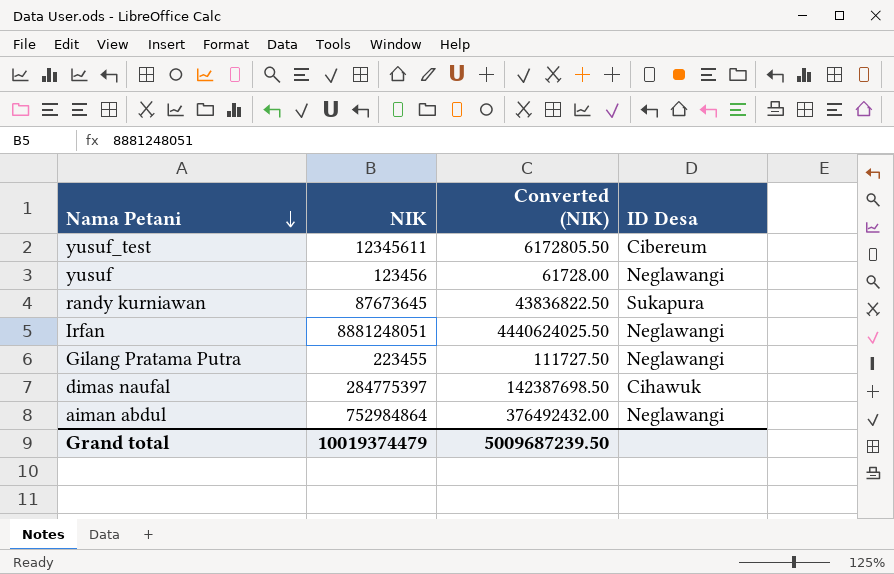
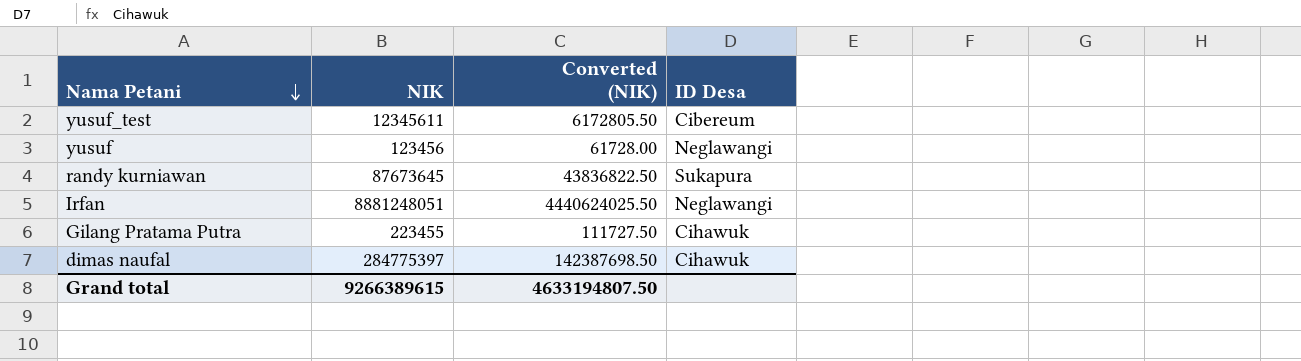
row aiman abdul: 752984864 | 376492432.00 | Neglawangi -> none
Gilang Pratama Putra | ID Desa: Neglawangi -> Cihawuk
Grand total | NIK: 10019374479 -> 9266389615
Grand total | Converted (NIK): 5009687239.50 -> 4633194807.50

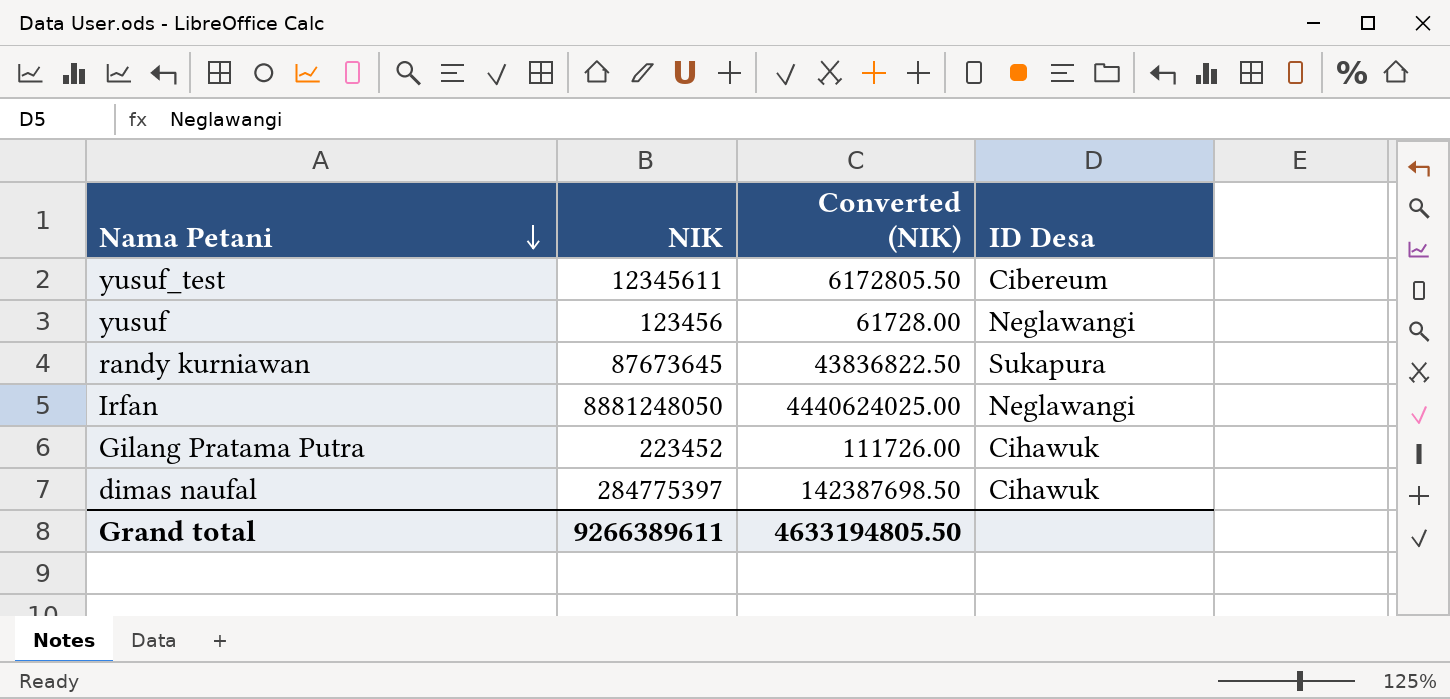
Irfan | NIK: 8881248051 -> 8881248050
Irfan | Converted (NIK): 4440624025.50 -> 4440624025.00
Gilang Pratama Putra | NIK: 223455 -> 223452
Gilang Pratama Putra | Converted (NIK): 111727.50 -> 111726.00
Grand total | NIK: 9266389615 -> 9266389611
Grand total | Converted (NIK): 4633194807.50 -> 4633194805.50

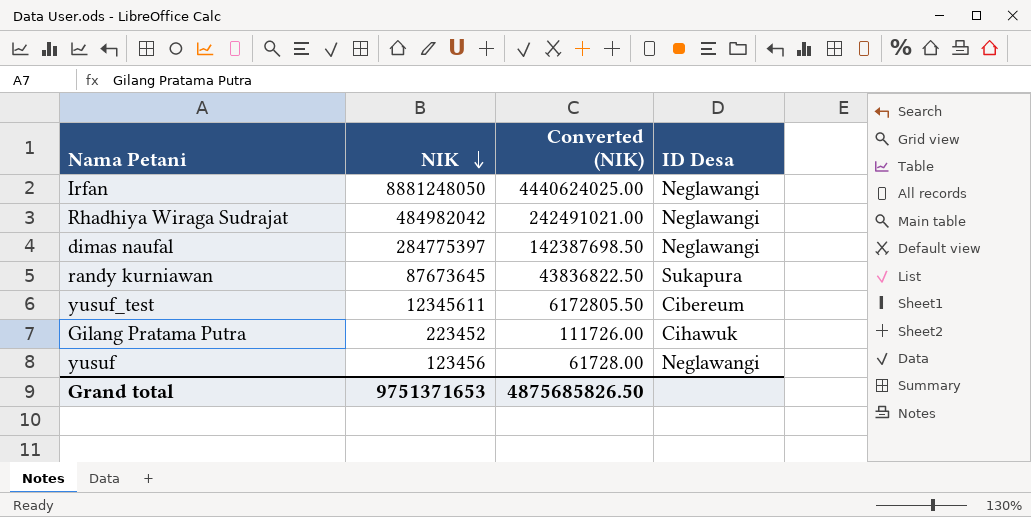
row order: Nama Petani descending -> NIK descending
row Rhadhiya Wiraga Sudrajat: none -> 484982042 | 242491021.00 | Neglawangi
dimas naufal | ID Desa: Cihawuk -> Neglawangi
Grand total | NIK: 9266389611 -> 9751371653
Grand total | Converted (NIK): 4633194805.50 -> 4875685826.50

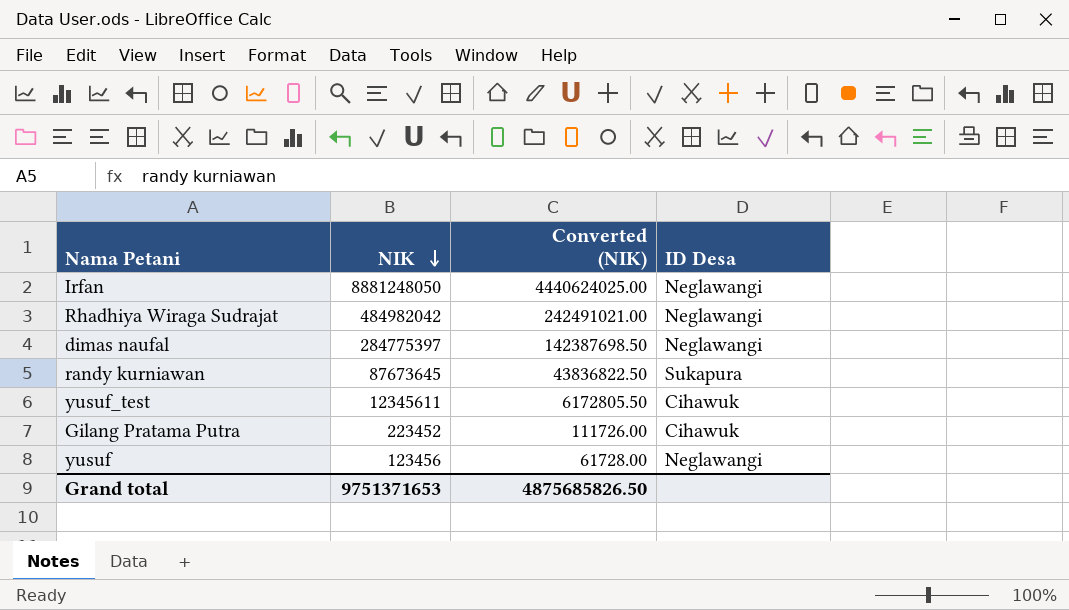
yusuf_test | ID Desa: Cibereum -> Cihawuk

